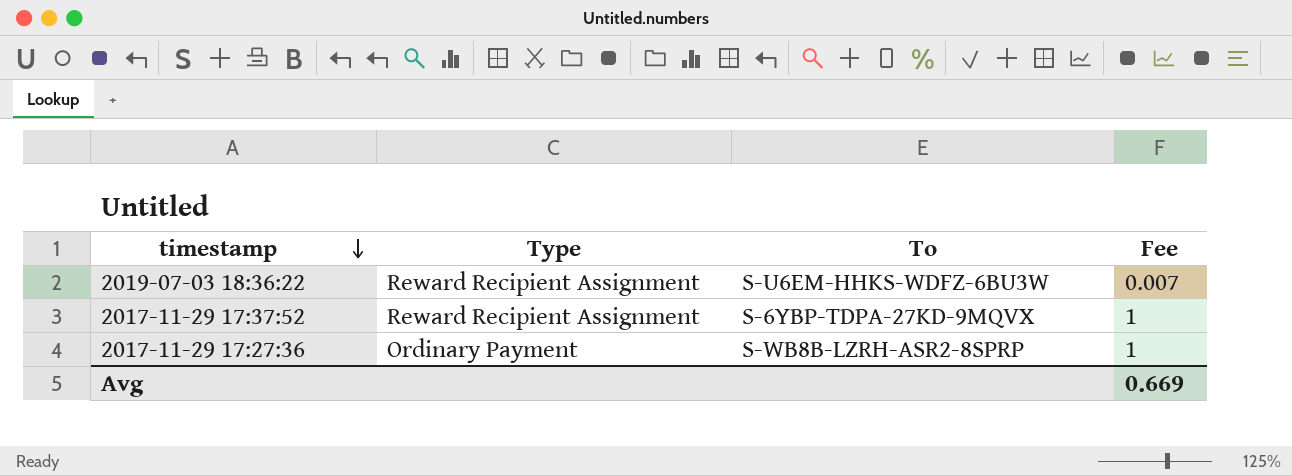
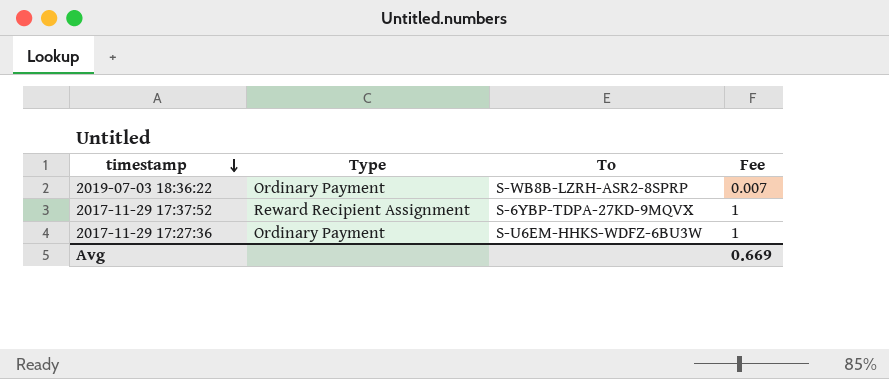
2019-07-03 18:36:22 | Type: Reward Recipient Assignment -> Ordinary Payment
2019-07-03 18:36:22 | To: S-U6EM-HHKS-WDFZ-6BU3W -> S-WB8B-LZRH-ASR2-8SPRP
2017-11-29 17:27:36 | To: S-WB8B-LZRH-ASR2-8SPRP -> S-U6EM-HHKS-WDFZ-6BU3W

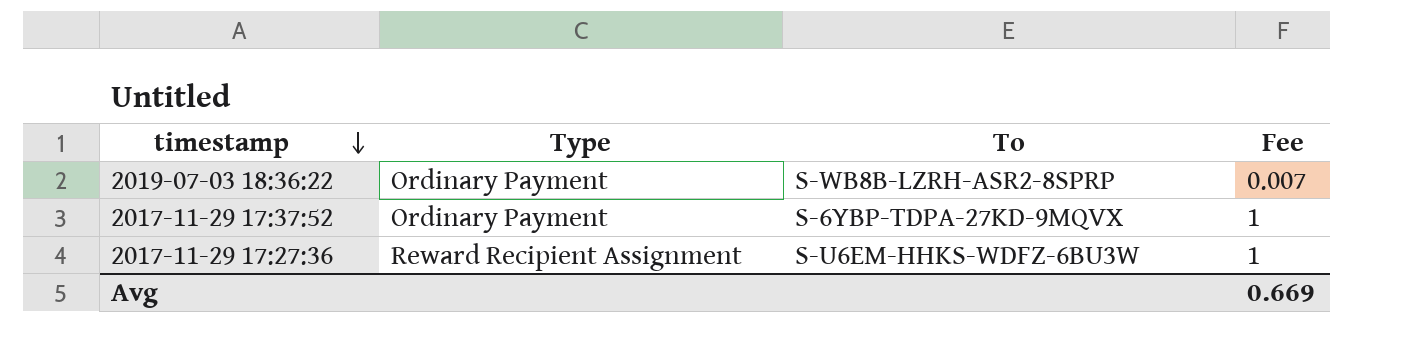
2017-11-29 17:37:52 | Type: Reward Recipient Assignment -> Ordinary Payment
2017-11-29 17:27:36 | Type: Ordinary Payment -> Reward Recipient Assignment

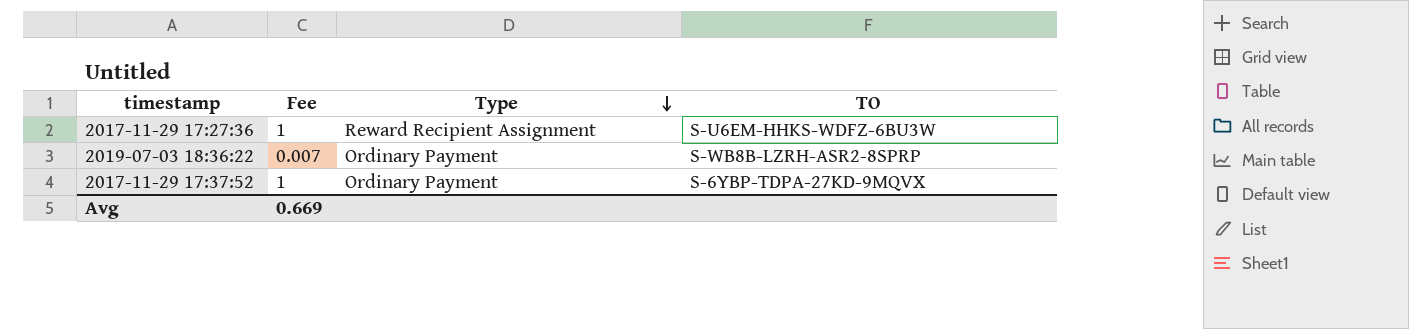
row order: timestamp descending -> Type descending
column Fee | position: 4 -> 2
column name: To -> TO

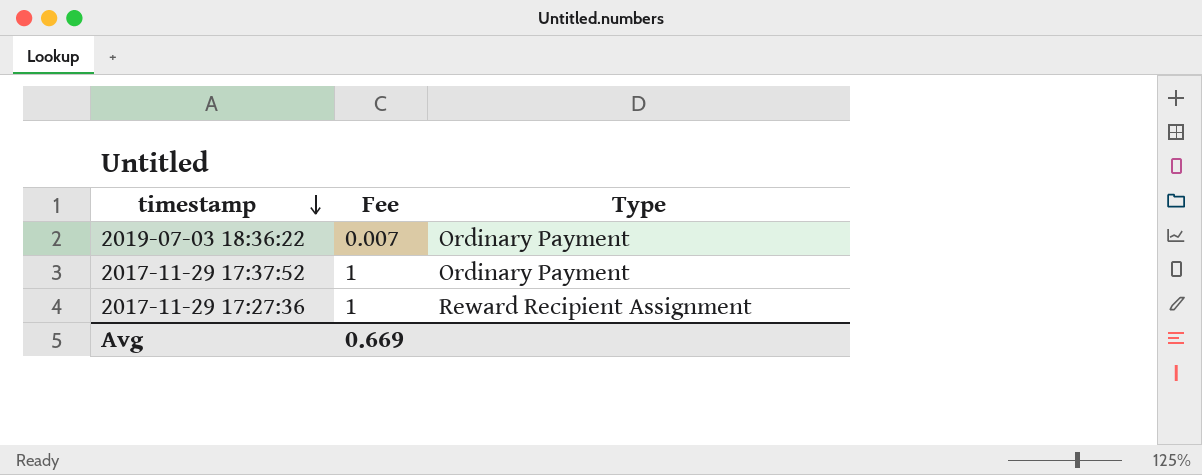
row order: Type descending -> timestamp descending
column TO | position: 4 -> none

